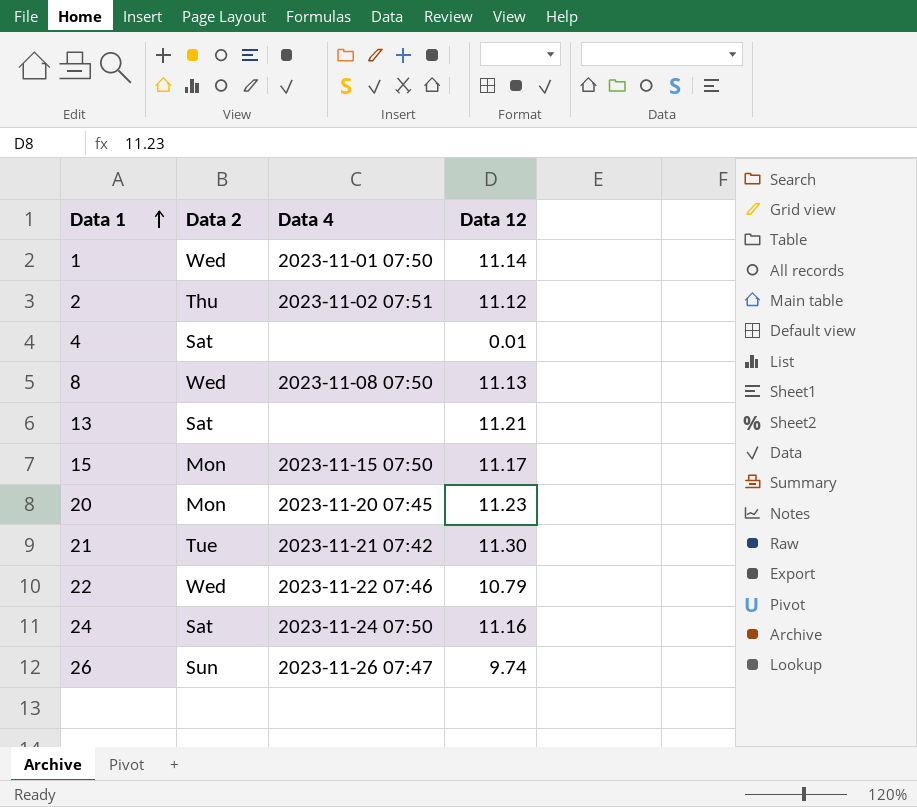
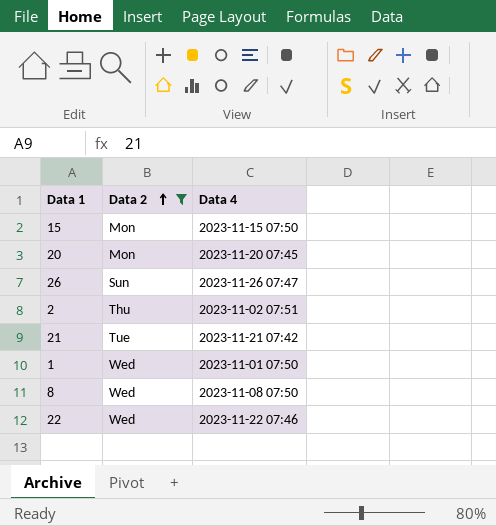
filter: none -> Data 2 != Sat
row order: Data 1 ascending -> Data 2 ascending
column Data 12 | position: 4 -> none

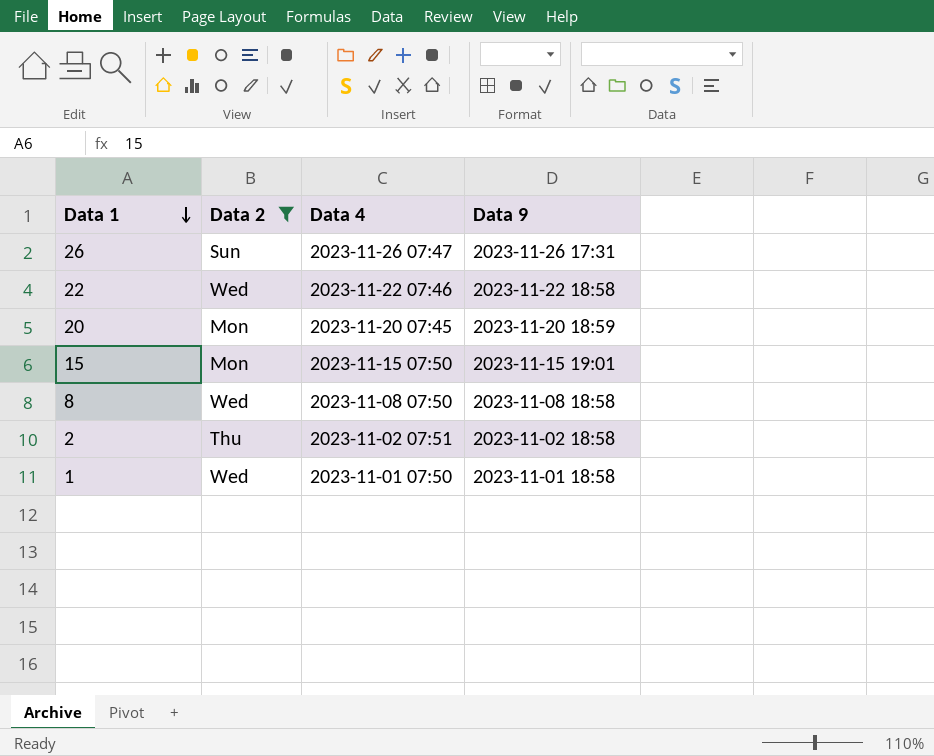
row order: Data 2 ascending -> Data 1 descending
column Data 9 | position: none -> 4
row 21: Tue | 2023-11-21 07:42 -> none

